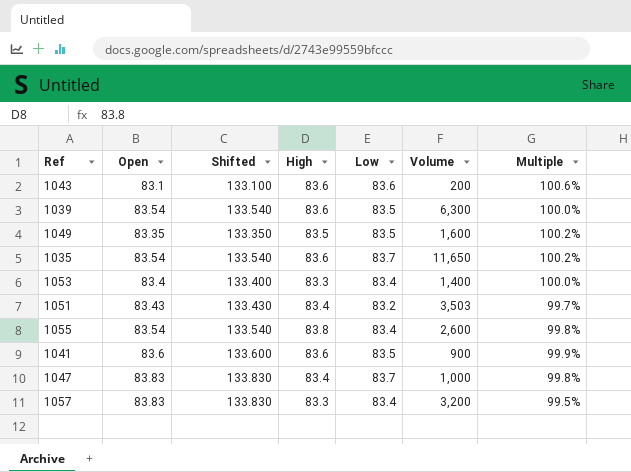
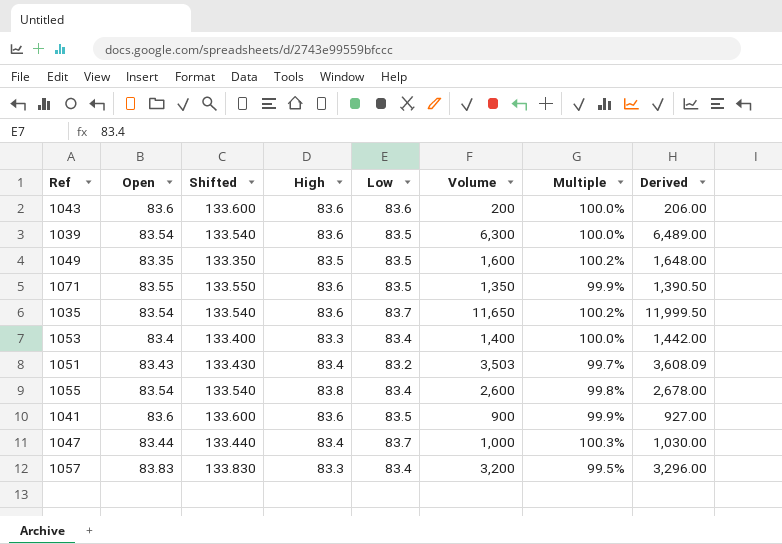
column Derived | formula: none -> [Volume] * 1.03
1043 | Open: 83.1 -> 83.6
1043 | Shifted: 133.100 -> 133.600
1043 | Multiple: 100.6% -> 100.0%
row 1071: none -> 83.55 | 133.550 | 83.6 | 83.5 | 1,350 | 99.9% | 1,390.50
1047 | Open: 83.83 -> 83.44
1047 | Shifted: 133.830 -> 133.440
1047 | Multiple: 99.8% -> 100.3%

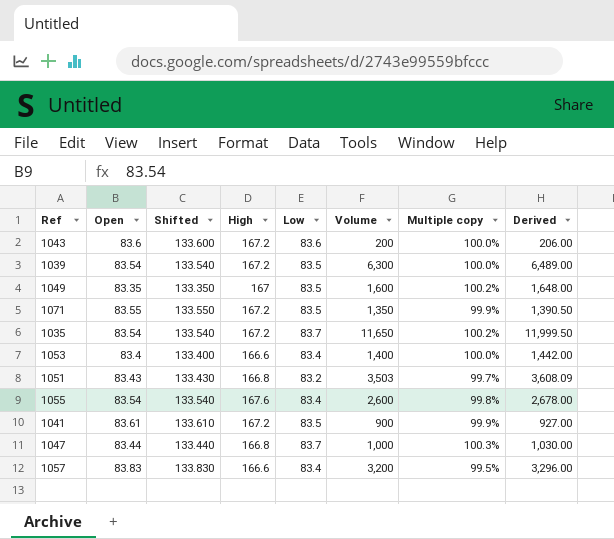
column name: Multiple -> Multiple copy
1043 | High: 83.6 -> 167.2
1039 | High: 83.6 -> 167.2
1049 | High: 83.5 -> 167
1071 | High: 83.6 -> 167.2
1035 | High: 83.6 -> 167.2
1053 | High: 83.3 -> 166.6
1051 | High: 83.4 -> 166.8
1055 | High: 83.8 -> 167.6
1041 | Open: 83.6 -> 83.61
1041 | Shifted: 133.600 -> 133.610
1041 | High: 83.6 -> 167.2
1047 | High: 83.4 -> 166.8
1057 | High: 83.3 -> 166.6

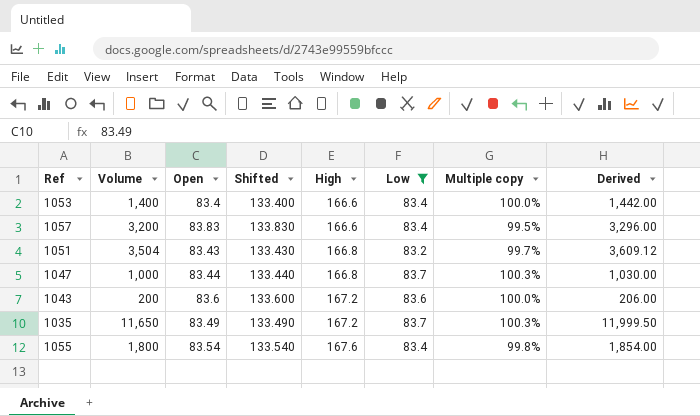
filter: none -> Low != 83.5
row order: none -> High ascending
column Volume | position: 6 -> 2
1051 | Volume: 3,503 -> 3,504
1051 | Derived: 3,608.09 -> 3,609.12
1035 | Open: 83.54 -> 83.49
1035 | Shifted: 133.540 -> 133.490
1035 | Multiple copy: 100.2% -> 100.3%
1055 | Volume: 2,600 -> 1,800
1055 | Derived: 2,678.00 -> 1,854.00

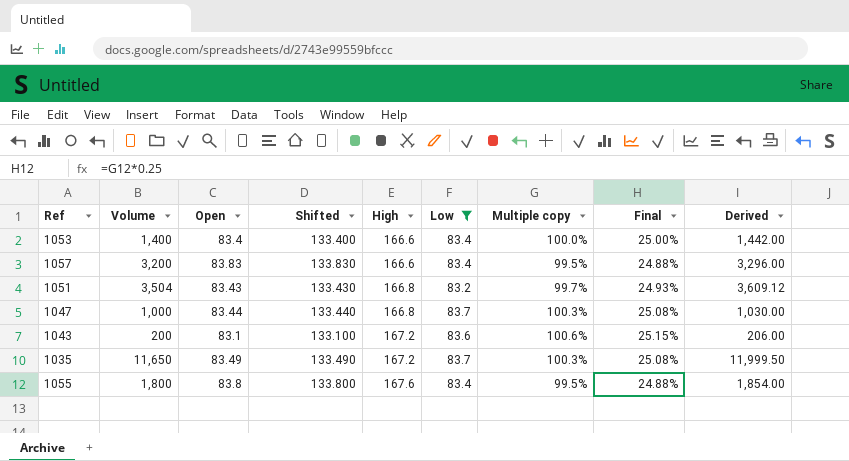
column Final | formula: none -> [Multiple copy] * 0.25
1043 | Open: 83.6 -> 83.1
1043 | Shifted: 133.600 -> 133.100
1043 | Multiple copy: 100.0% -> 100.6%
1055 | Open: 83.54 -> 83.8
1055 | Shifted: 133.540 -> 133.800
1055 | Multiple copy: 99.8% -> 99.5%

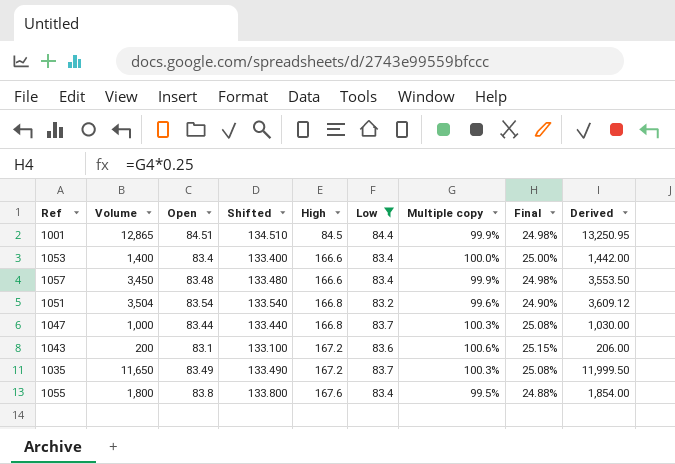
row 1001: none -> 12,865 | 84.51 | 134.510 | 84.5 | 84.4 | 99.9% | 24.98% | 13,250.95
1057 | Volume: 3,200 -> 3,450
1057 | Open: 83.83 -> 83.48
1057 | Shifted: 133.830 -> 133.480
1057 | Multiple copy: 99.5% -> 99.9%
1057 | Final: 24.88% -> 24.98%
1057 | Derived: 3,296.00 -> 3,553.50
1051 | Open: 83.43 -> 83.54
1051 | Shifted: 133.430 -> 133.540
1051 | Multiple copy: 99.7% -> 99.6%
1051 | Final: 24.93% -> 24.90%

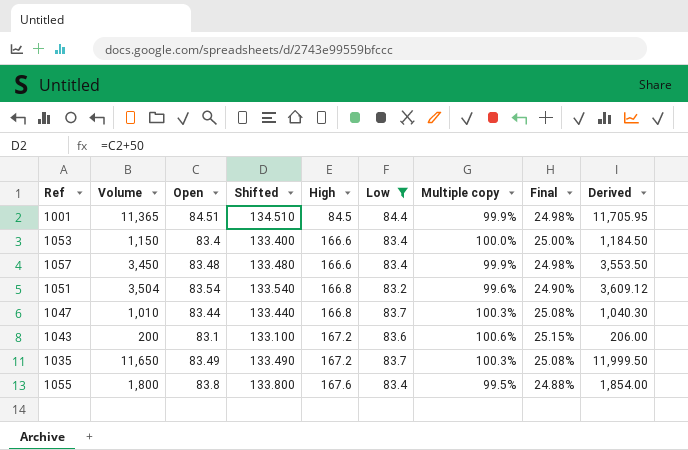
1001 | Volume: 12,865 -> 11,365
1001 | Derived: 13,250.95 -> 11,705.95
1053 | Volume: 1,400 -> 1,150
1053 | Derived: 1,442.00 -> 1,184.50
1047 | Volume: 1,000 -> 1,010
1047 | Derived: 1,030.00 -> 1,040.30

